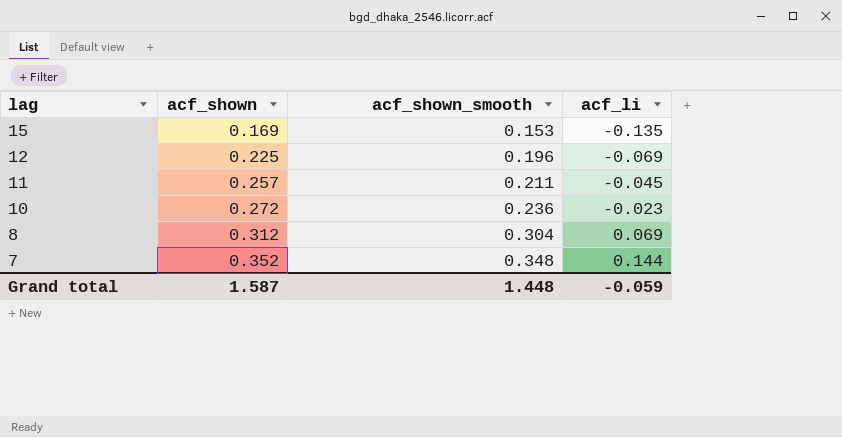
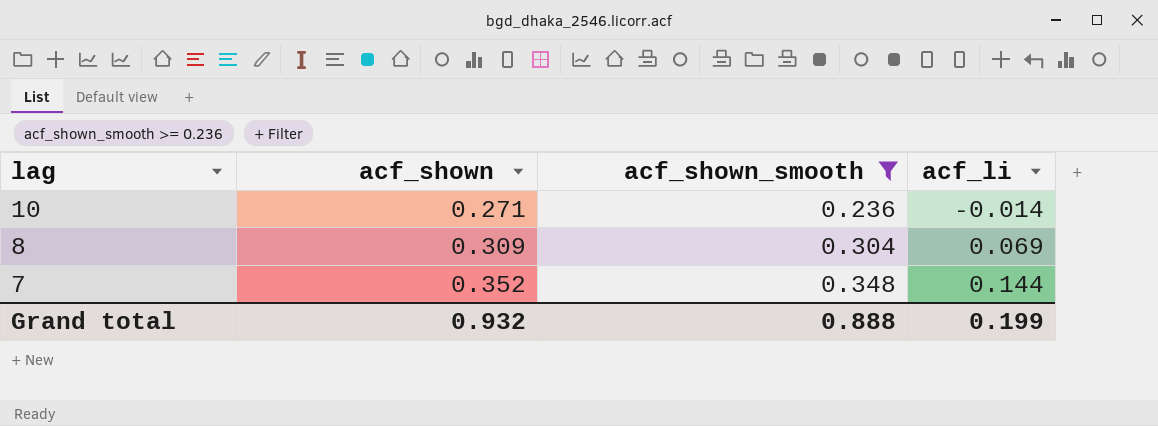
filter: none -> acf_shown_smooth >= 0.236
10 | acf_shown: 0.272 -> 0.271
10 | acf_li: -0.023 -> -0.014
8 | acf_shown: 0.312 -> 0.309
Grand total | acf_shown: 1.587 -> 0.932
Grand total | acf_shown_smooth: 1.448 -> 0.888
Grand total | acf_li: -0.059 -> 0.199

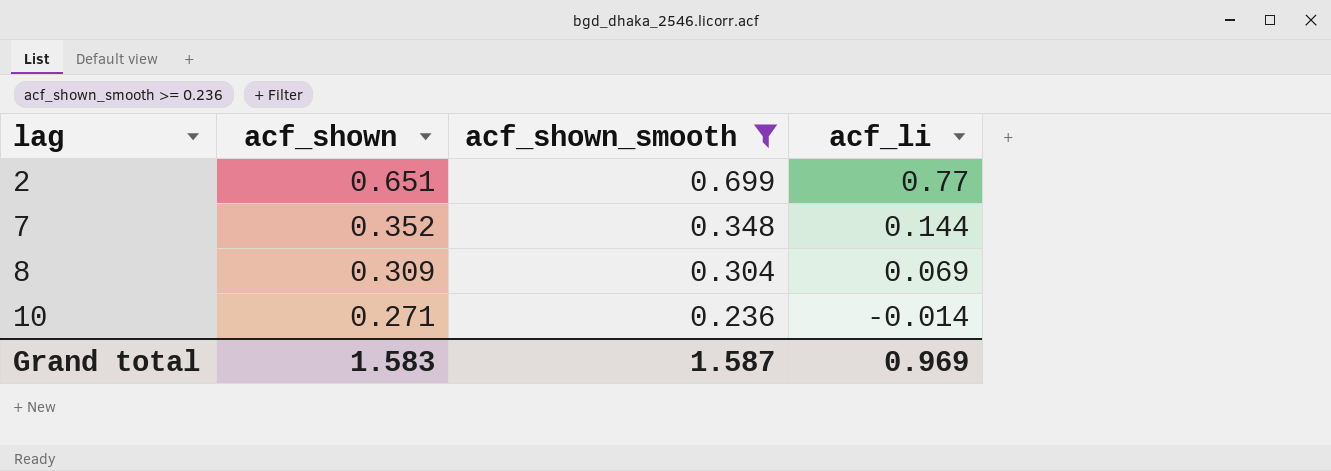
row order: lag descending -> lag ascending
row 2: none -> 0.651 | 0.699 | 0.77
Grand total | acf_shown: 0.932 -> 1.583
Grand total | acf_shown_smooth: 0.888 -> 1.587
Grand total | acf_li: 0.199 -> 0.969

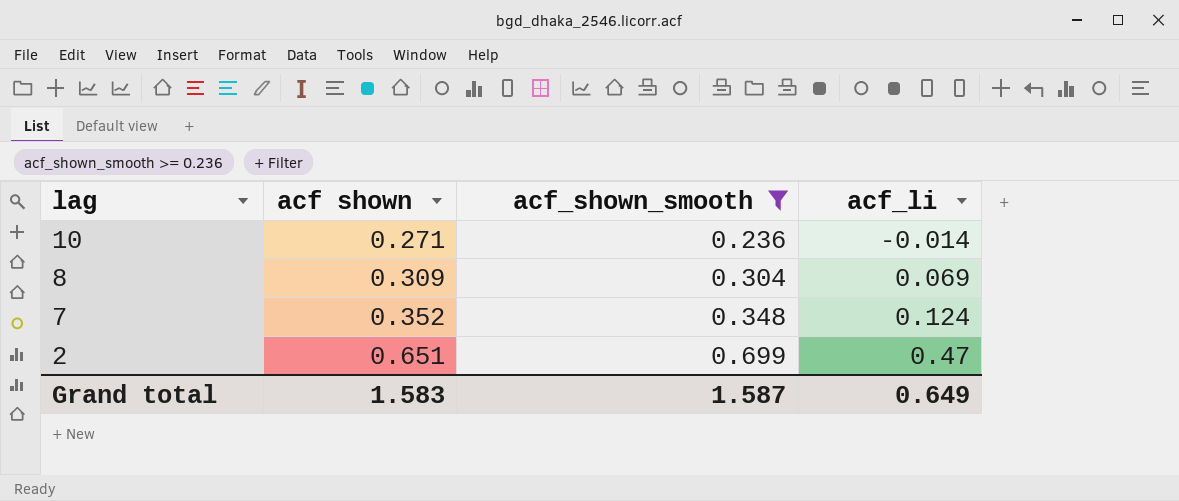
row order: lag ascending -> lag descending
column name: acf_shown -> acf shown
7 | acf_li: 0.144 -> 0.124
2 | acf_li: 0.77 -> 0.47
Grand total | acf_li: 0.969 -> 0.649

